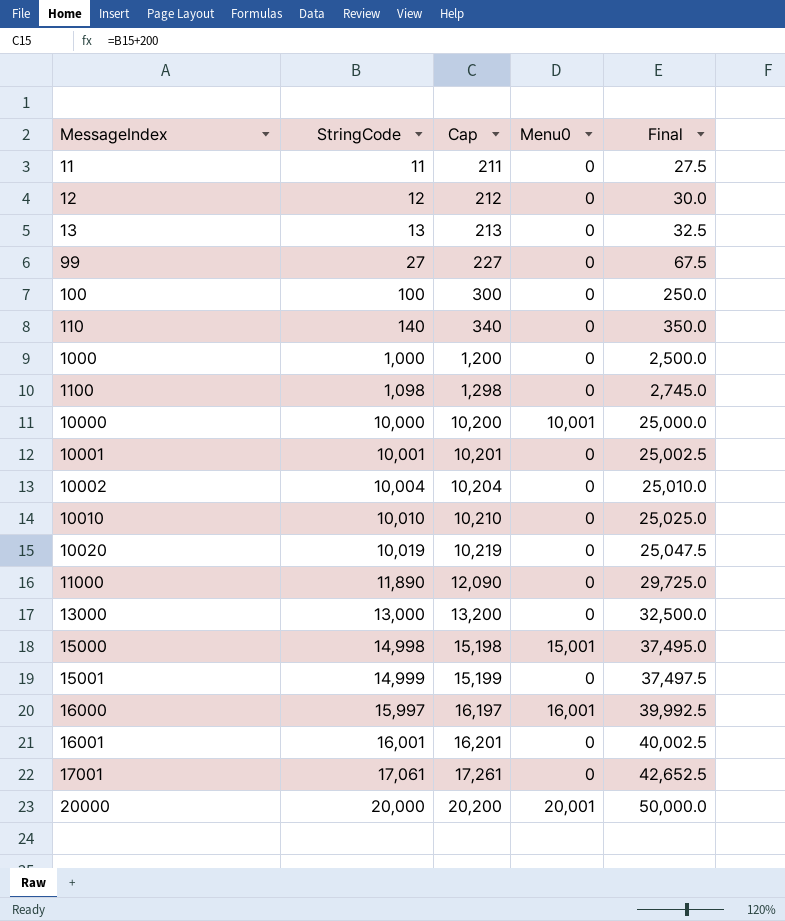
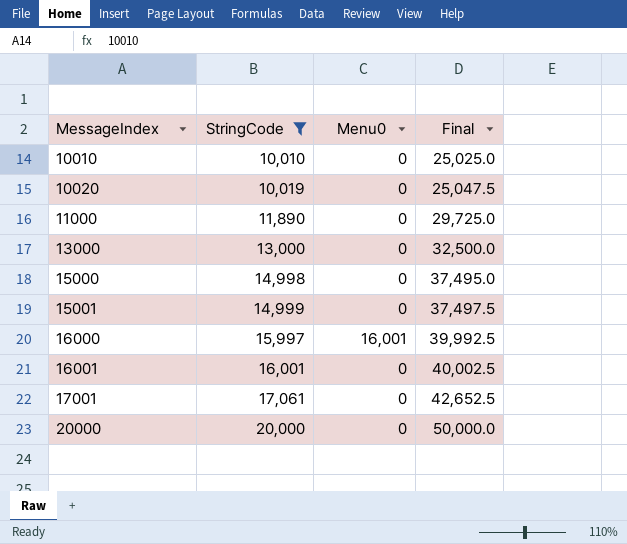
filter: none -> StringCode >= 10,010
column Cap | formula: [StringCode] + 200 -> none
15000 | Menu0: 15,001 -> 0
20000 | Menu0: 20,001 -> 0

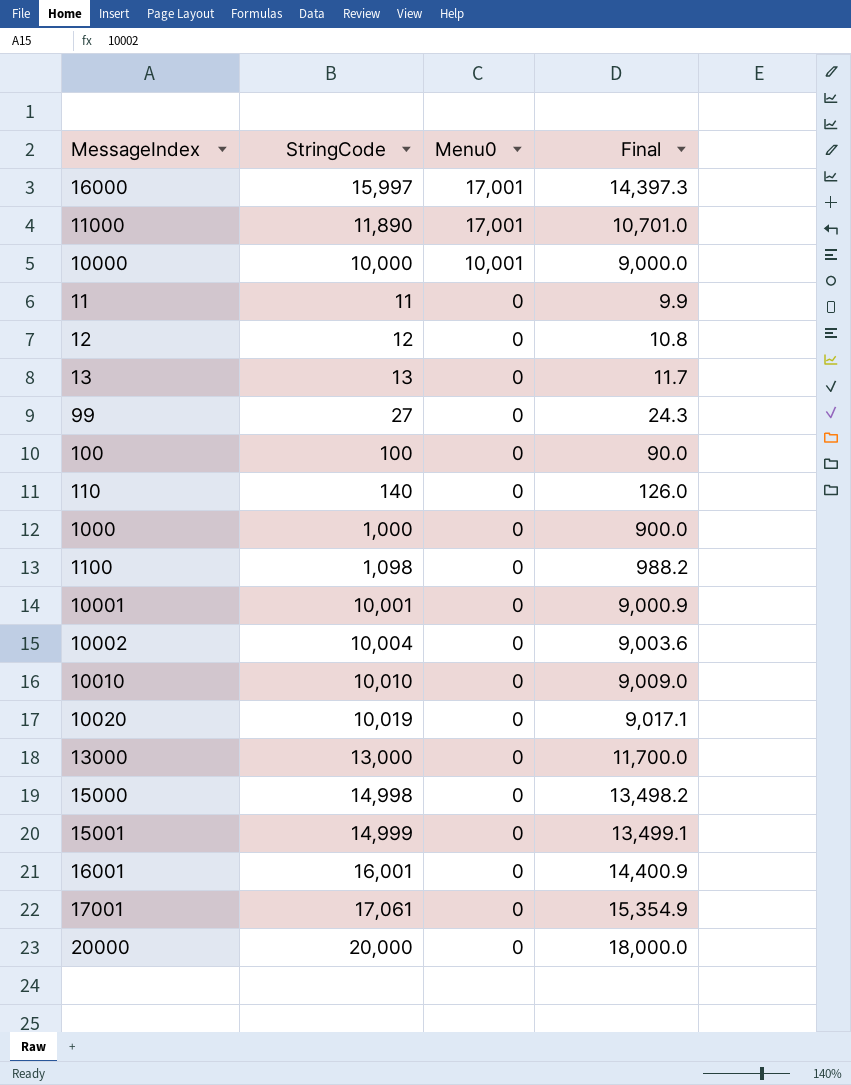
filter: StringCode >= 10,010 -> none
row order: MessageIndex ascending -> Menu0 descending
column Final | formula: [StringCode] * 2.5 -> [StringCode] * 0.9
16000 | Menu0: 16,001 -> 17,001
11000 | Menu0: 0 -> 17,001

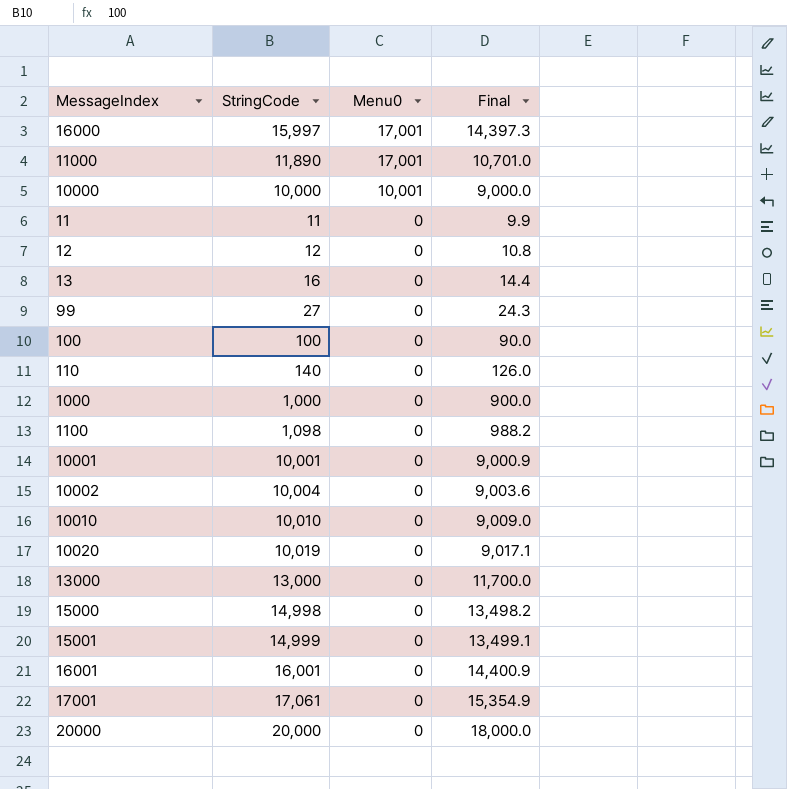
13 | StringCode: 13 -> 16
13 | Final: 11.7 -> 14.4

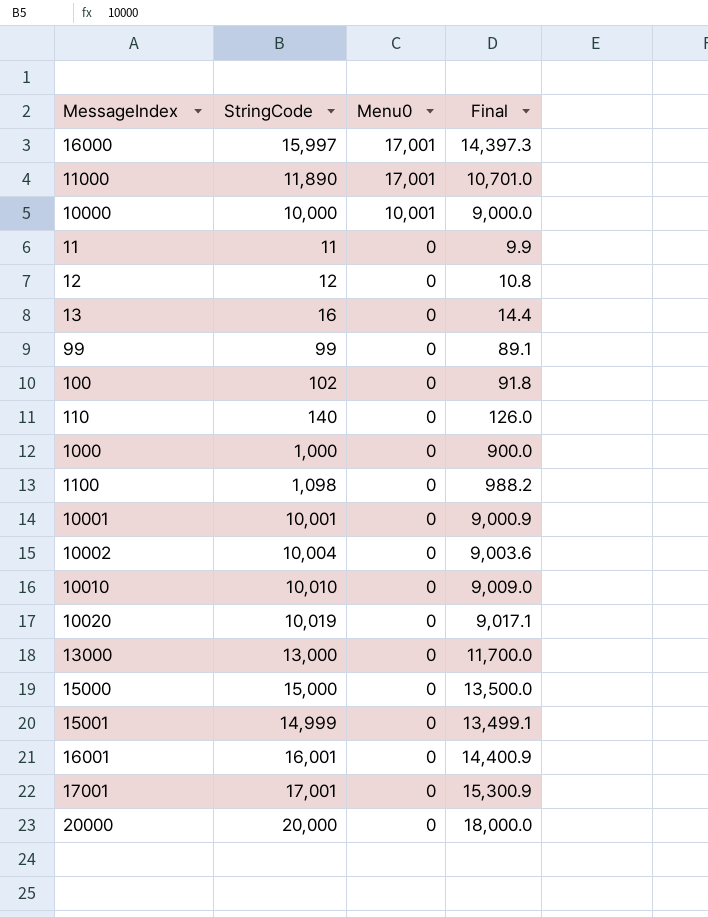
99 | StringCode: 27 -> 99
99 | Final: 24.3 -> 89.1
100 | StringCode: 100 -> 102
100 | Final: 90.0 -> 91.8
15000 | StringCode: 14,998 -> 15,000
15000 | Final: 13,498.2 -> 13,500.0
17001 | StringCode: 17,061 -> 17,001
17001 | Final: 15,354.9 -> 15,300.9

